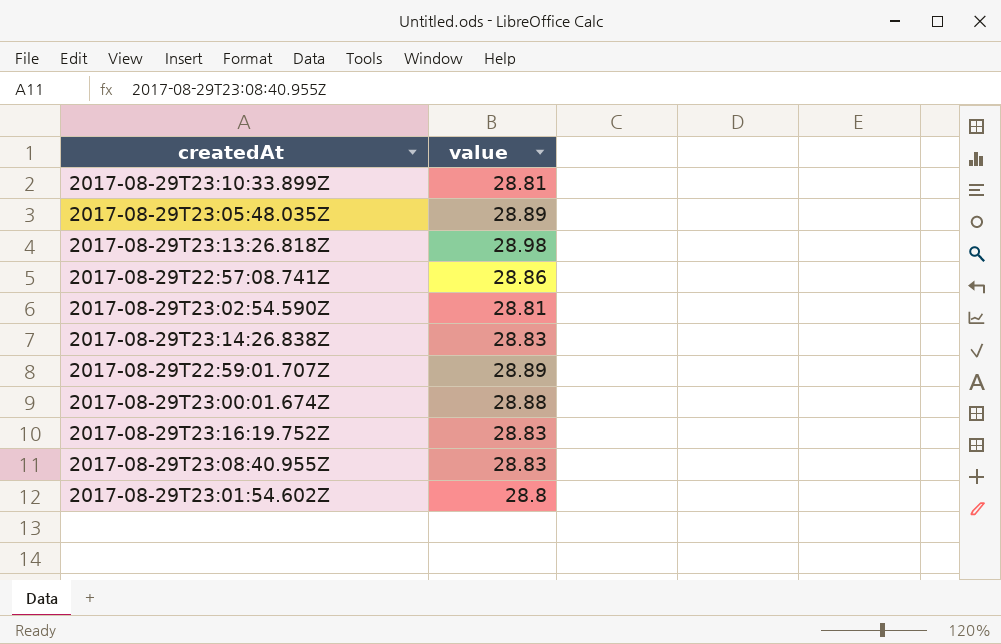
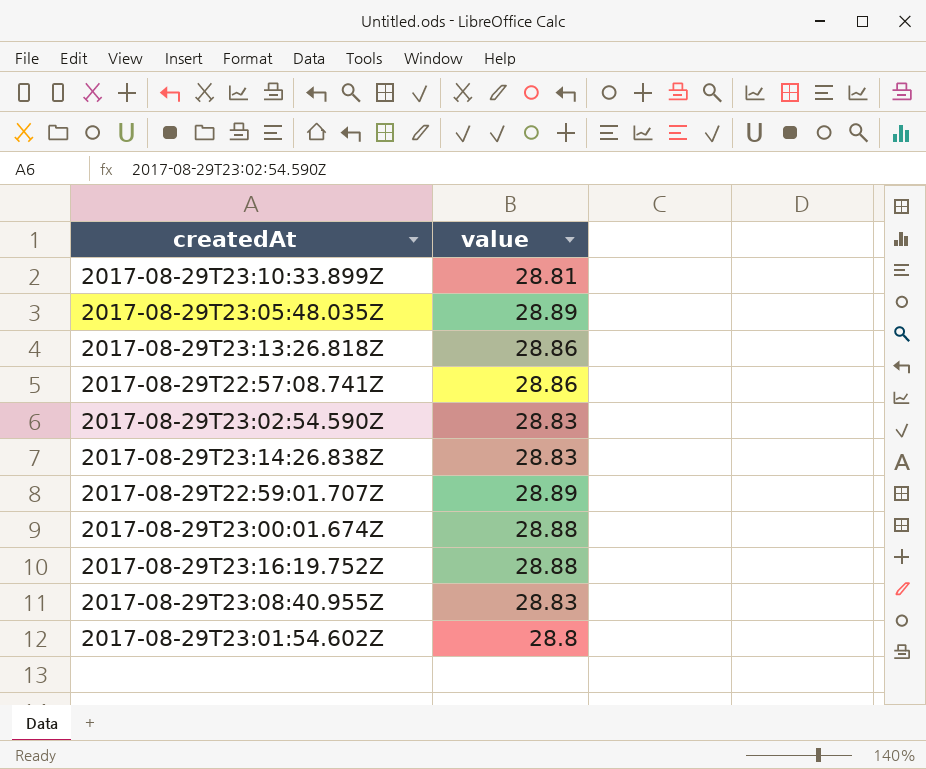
2017-08-29T23:13:26.818Z | value: 28.98 -> 28.86
2017-08-29T23:02:54.590Z | value: 28.81 -> 28.83
2017-08-29T23:16:19.752Z | value: 28.83 -> 28.88

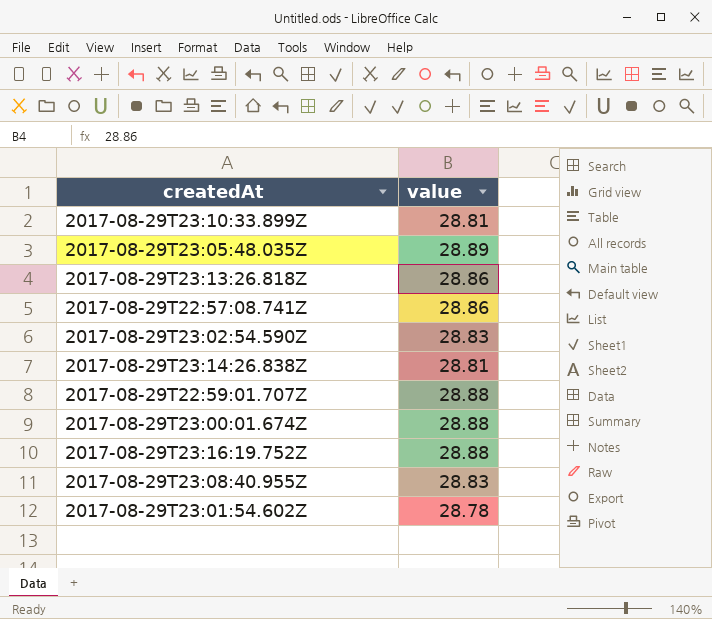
2017-08-29T23:14:26.838Z | value: 28.83 -> 28.81
2017-08-29T22:59:01.707Z | value: 28.89 -> 28.88
2017-08-29T23:01:54.602Z | value: 28.8 -> 28.78

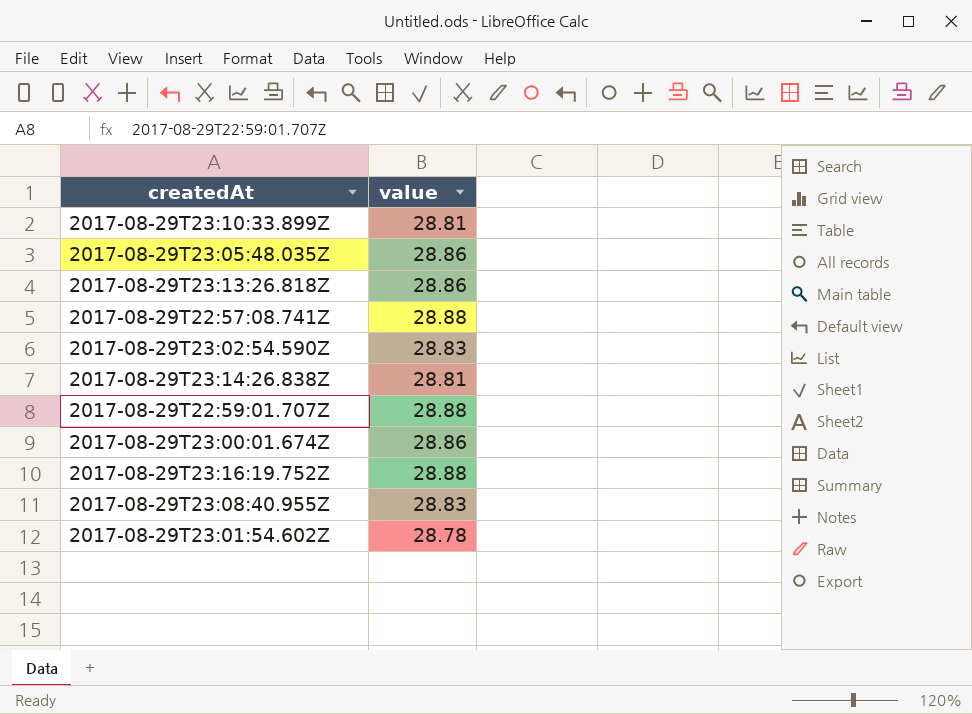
2017-08-29T23:05:48.035Z | value: 28.89 -> 28.86
2017-08-29T22:57:08.741Z | value: 28.86 -> 28.88
2017-08-29T23:00:01.674Z | value: 28.88 -> 28.86

